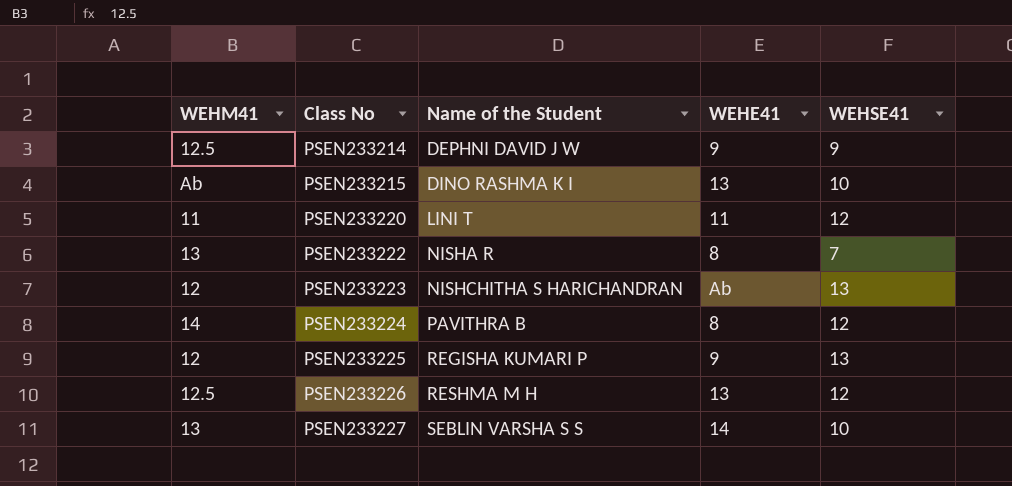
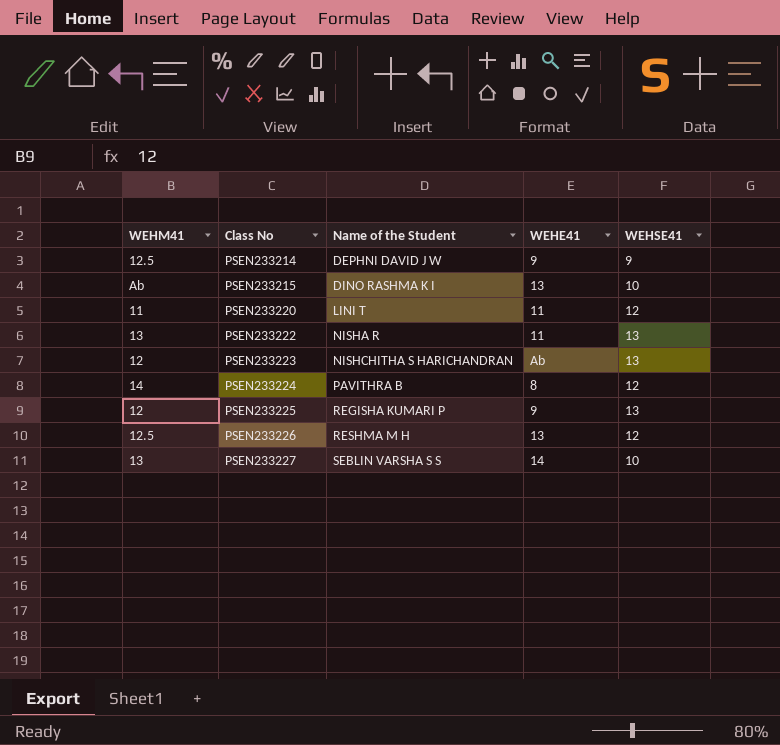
PSEN233222 | WEHE41: 8 -> 11
PSEN233222 | WEHSE41: 7 -> 13

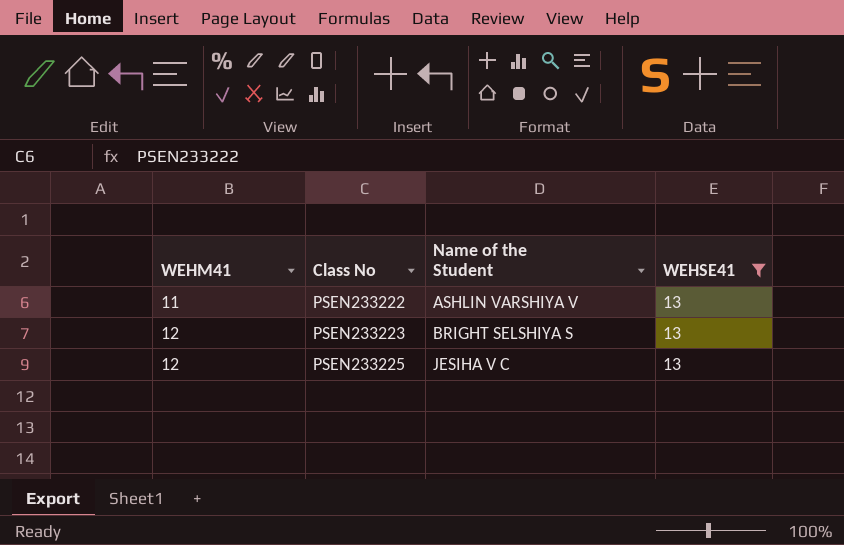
filter: none -> WEHSE41 = 13
column WEHE41 | position: 4 -> none
PSEN233222 | WEHM41: 13 -> 11
PSEN233222 | Name of the Student: NISHA R -> ASHLIN VARSHIYA V
PSEN233223 | Name of the Student: NISHCHITHA S HARICHANDRAN -> BRIGHT SELSHIYA S
PSEN233225 | Name of the Student: REGISHA KUMARI P -> JESIHA V C

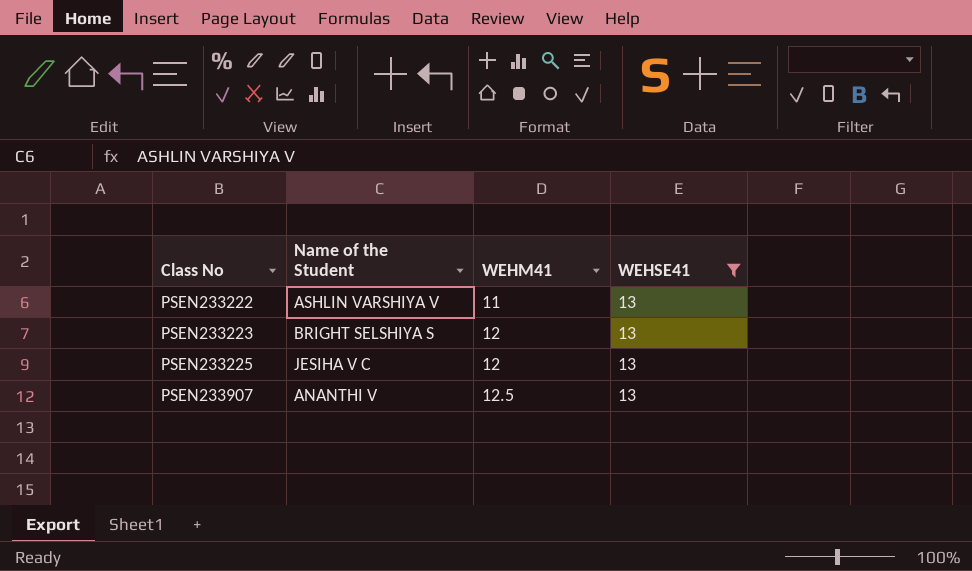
column WEHM41 | position: 1 -> 3
row PSEN233907: none -> ANANTHI V | 12.5 | 13

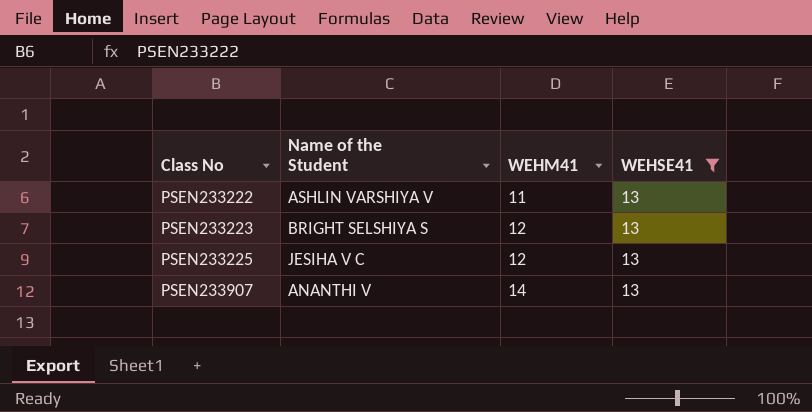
PSEN233907 | WEHM41: 12.5 -> 14

